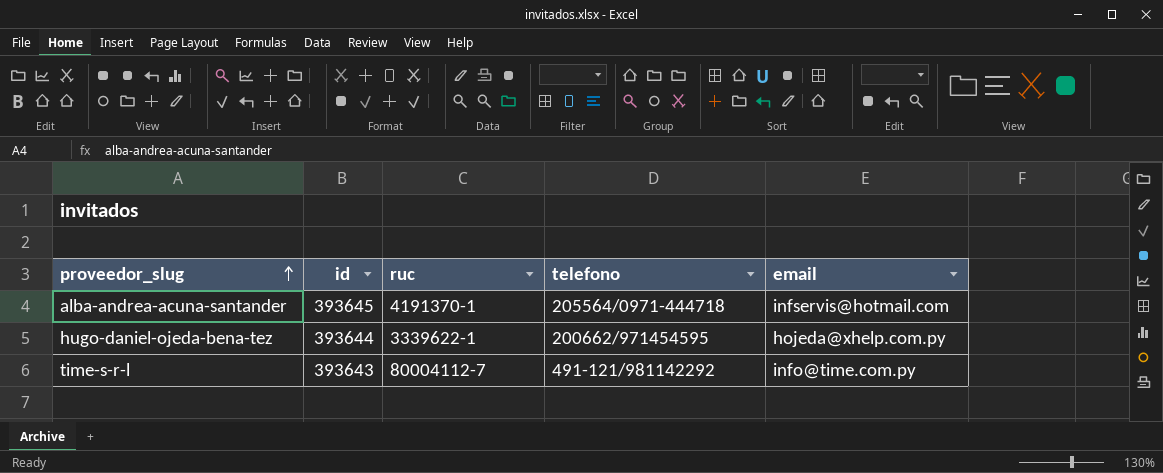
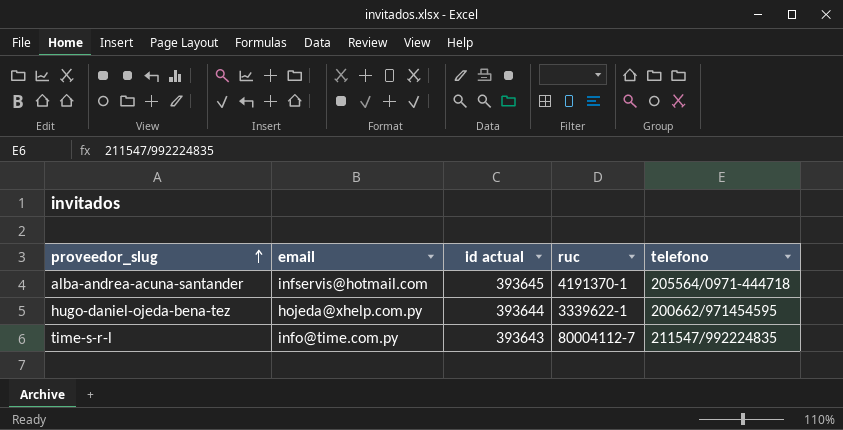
column email | position: 5 -> 2
column name: id -> id actual
time-s-r-l | telefono: 491-121/981142292 -> 211547/992224835

